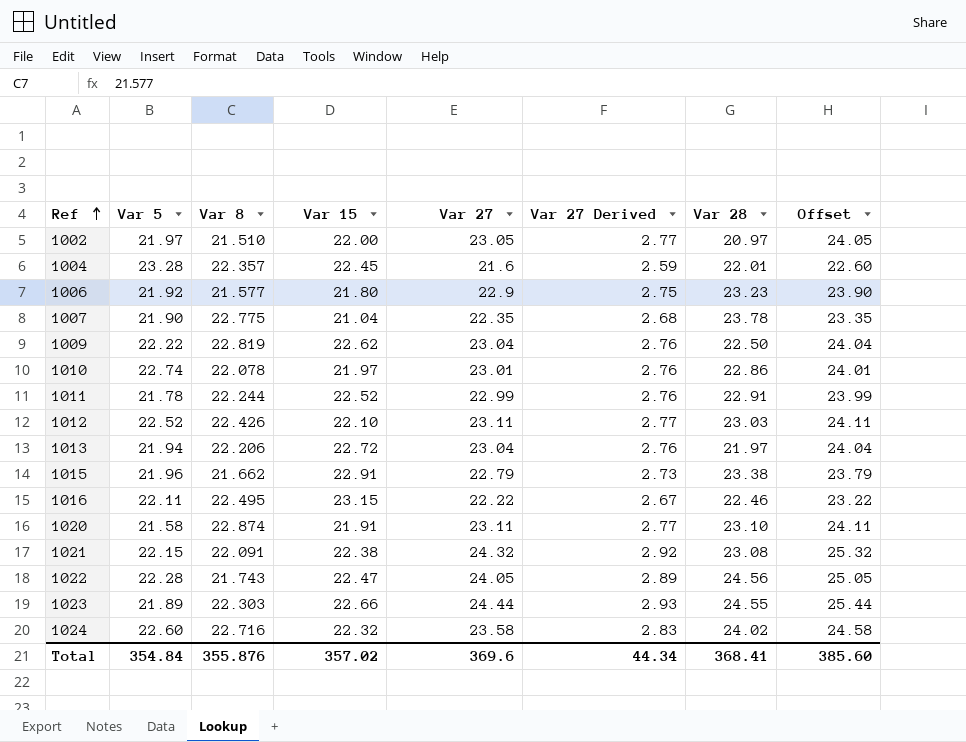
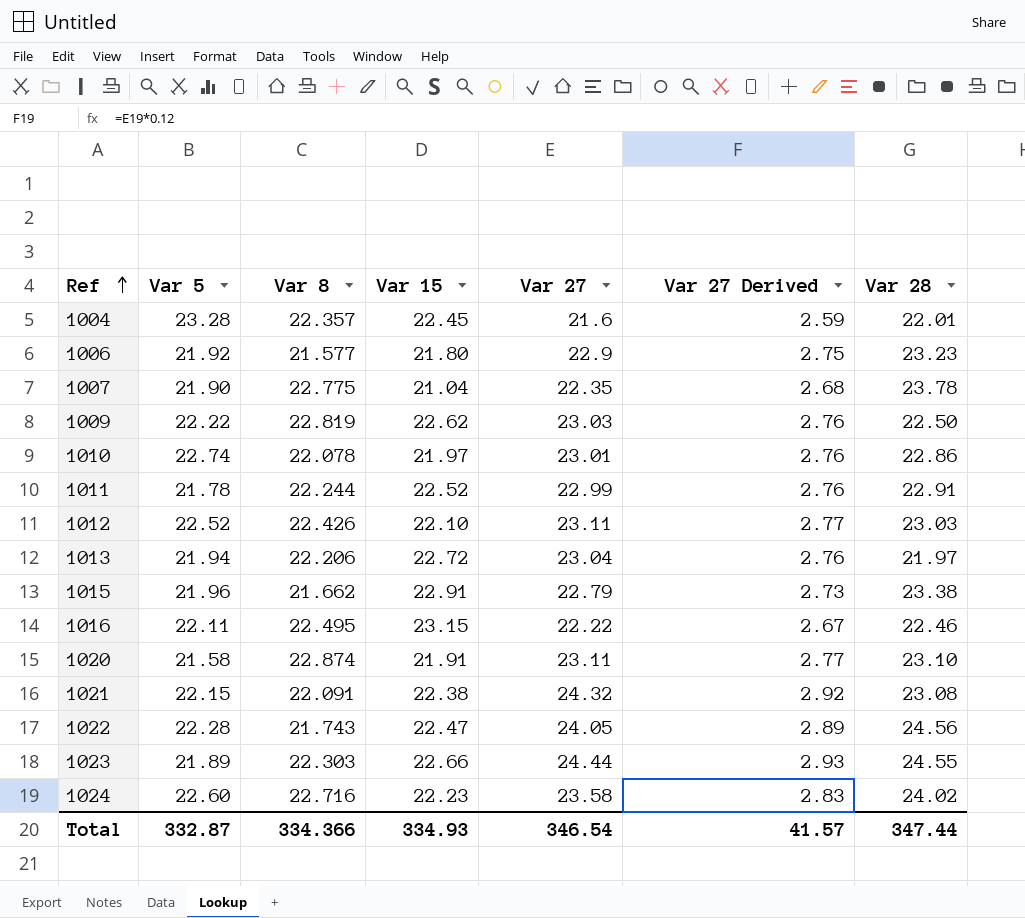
column Offset | formula: [Var 27] + 1 -> none
row 1002: 21.97 | 21.510 | 22.00 | 23.05 | 2.77 | 20.97 | 24.05 -> none
1009 | Var 27: 23.04 -> 23.03
1024 | Var 15: 22.32 -> 22.23
Total | Var 5: 354.84 -> 332.87
Total | Var 8: 355.876 -> 334.366
Total | Var 15: 357.02 -> 334.93
Total | Var 27: 369.6 -> 346.54
Total | Var 27 Derived: 44.34 -> 41.57
Total | Var 28: 368.41 -> 347.44

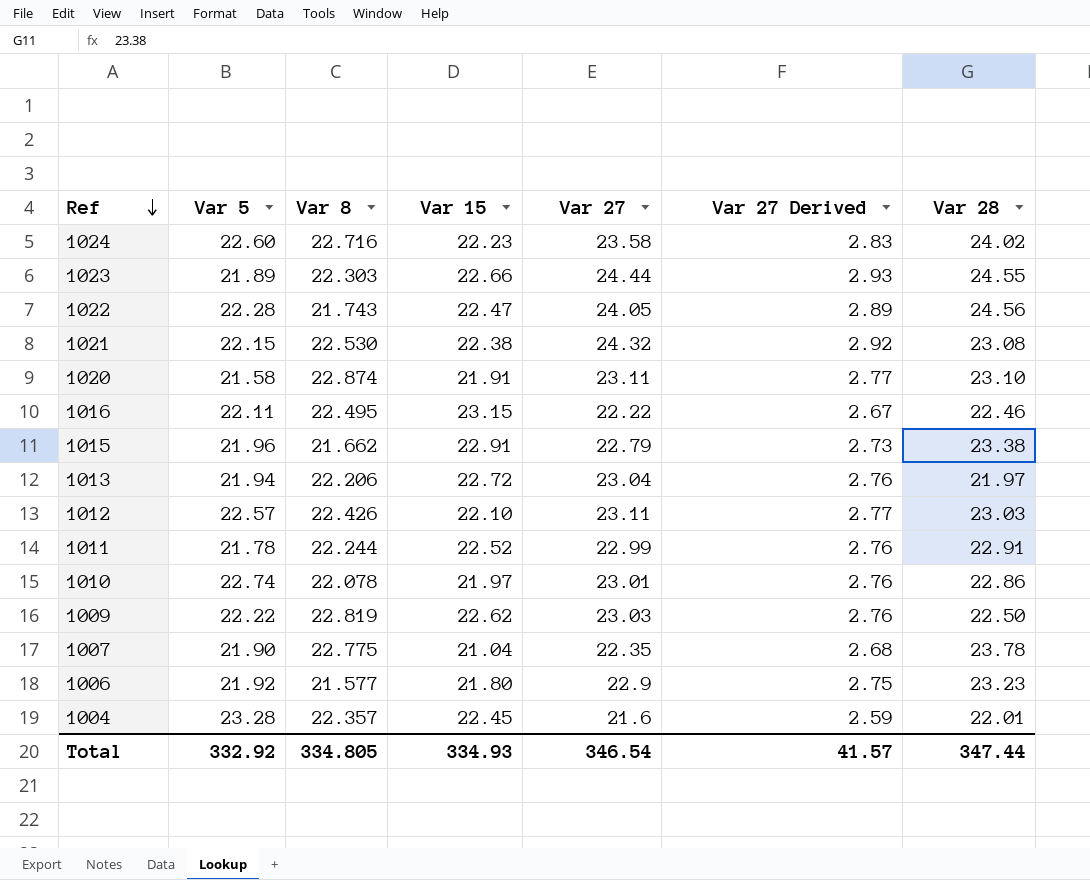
row order: Ref ascending -> Ref descending
1021 | Var 8: 22.091 -> 22.530
1012 | Var 5: 22.52 -> 22.57
Total | Var 5: 332.87 -> 332.92
Total | Var 8: 334.366 -> 334.805

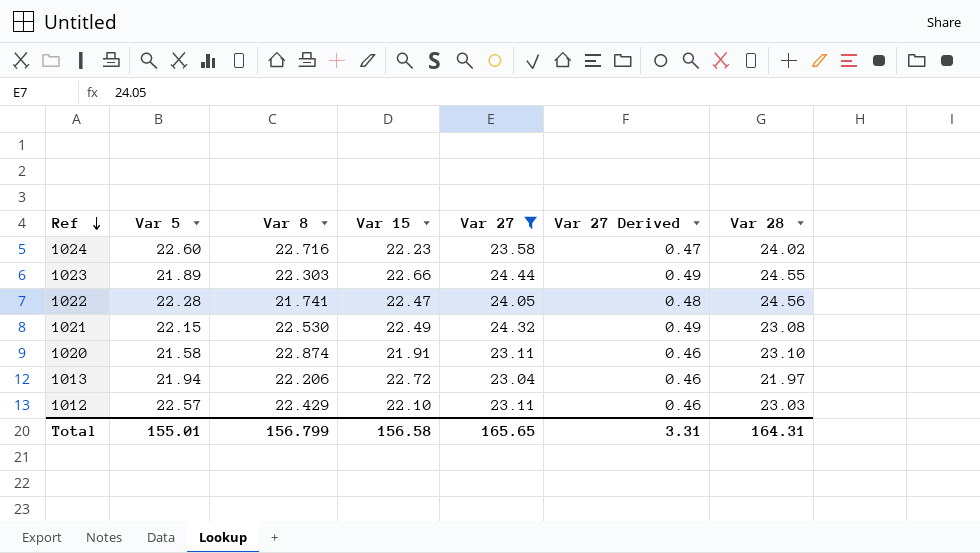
filter: none -> Var 27 >= 23.04
column Var 27 Derived | formula: [Var 27] * 0.12 -> [Var 27] * 0.02
1022 | Var 8: 21.743 -> 21.741
1021 | Var 15: 22.38 -> 22.49
1012 | Var 8: 22.426 -> 22.429
Total | Var 5: 332.92 -> 155.01
Total | Var 8: 334.805 -> 156.799
Total | Var 15: 334.93 -> 156.58
Total | Var 27: 346.54 -> 165.65
Total | Var 27 Derived: 41.57 -> 3.31
Total | Var 28: 347.44 -> 164.31

